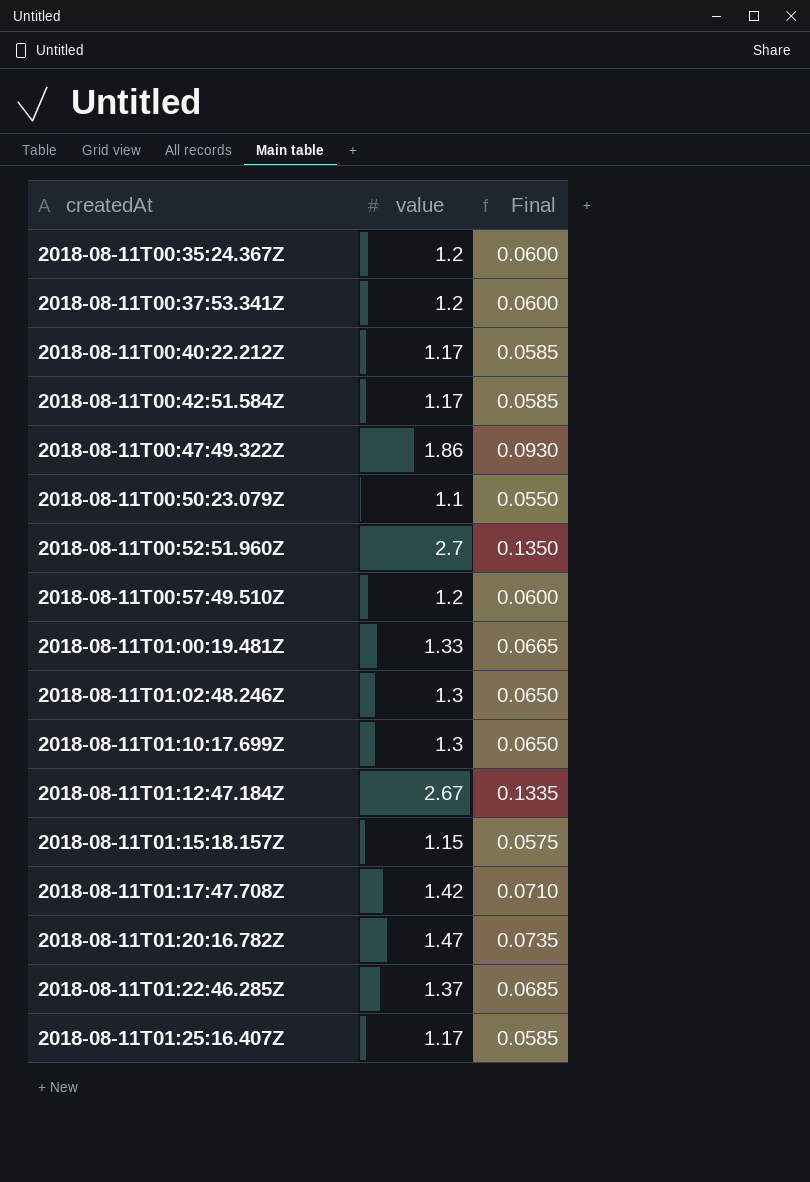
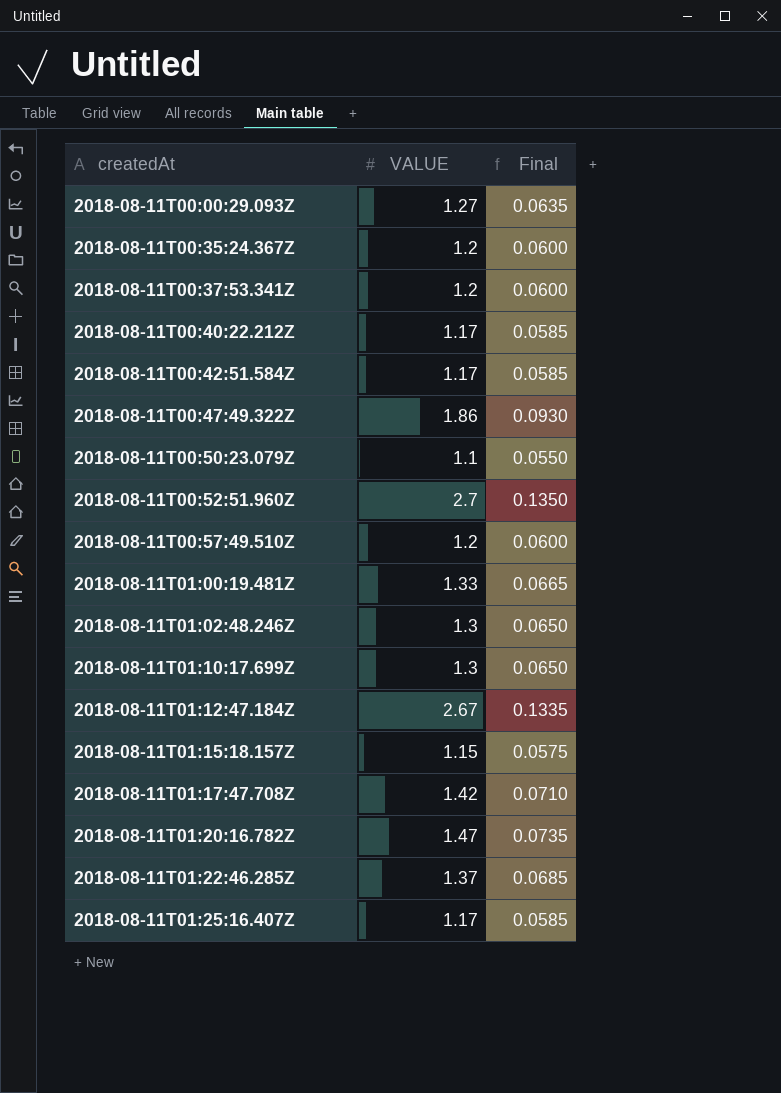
column name: value -> VALUE
row 2018-08-11T00:00:29.093Z: none -> 1.27 | 0.0635

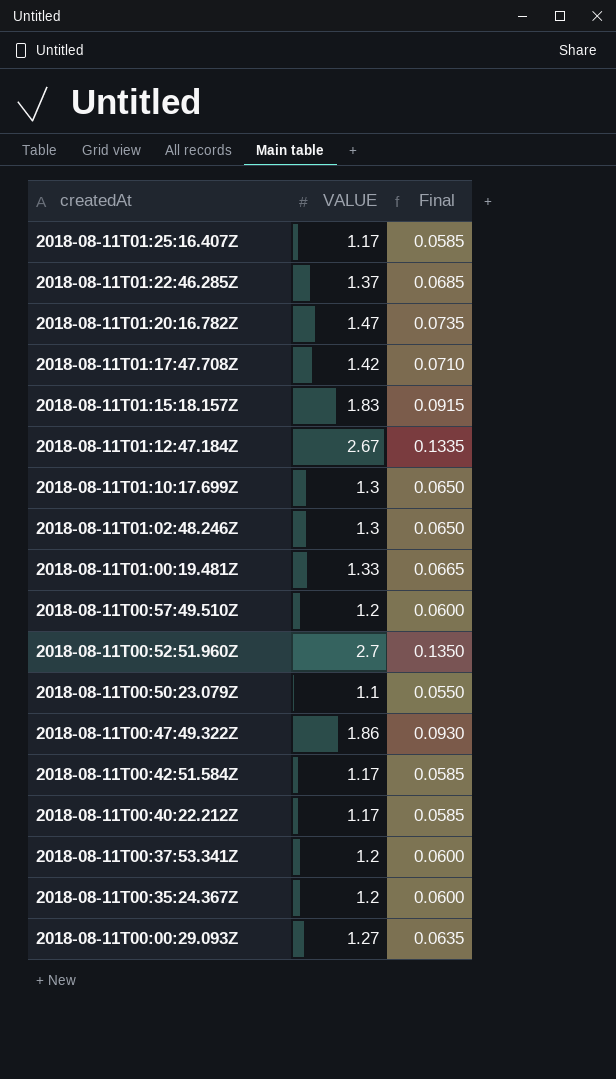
row order: createdAt ascending -> createdAt descending
2018-08-11T01:15:18.157Z | VALUE: 1.15 -> 1.83
2018-08-11T01:15:18.157Z | Final: 0.0575 -> 0.0915

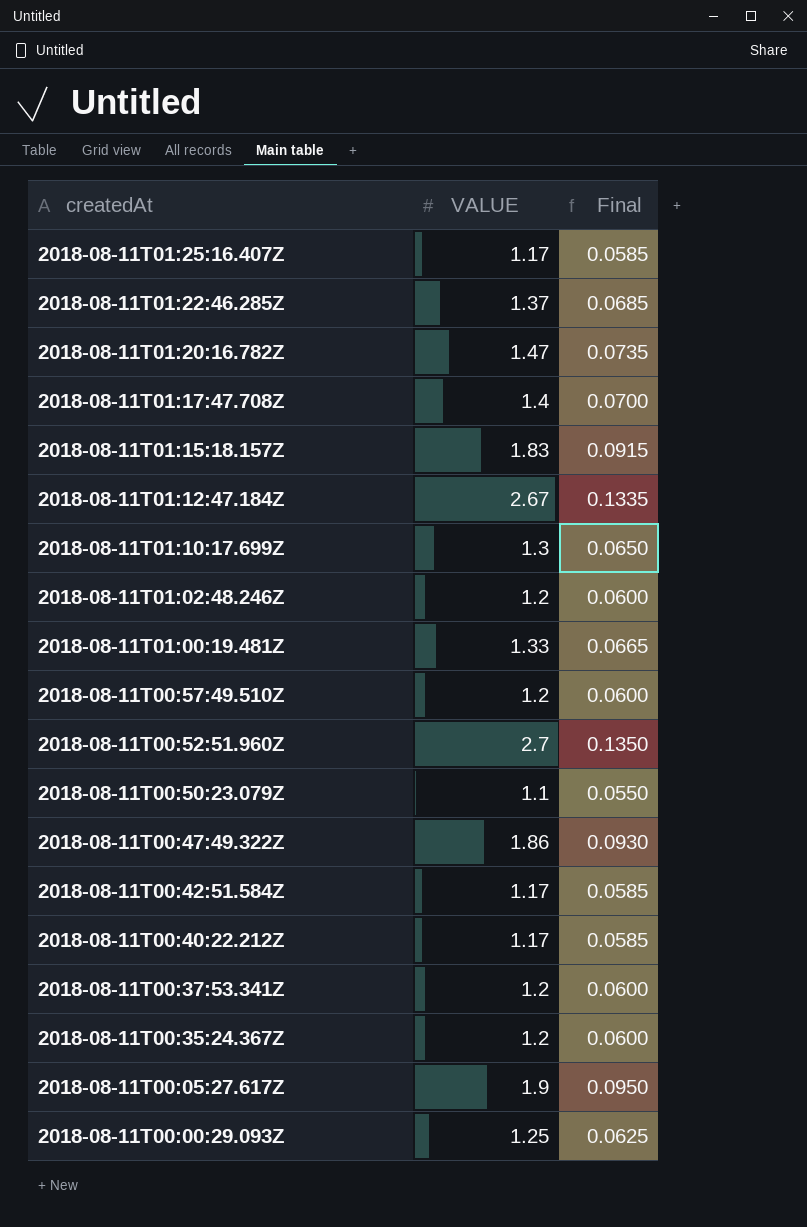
2018-08-11T01:17:47.708Z | VALUE: 1.42 -> 1.4
2018-08-11T01:17:47.708Z | Final: 0.0710 -> 0.0700
2018-08-11T01:02:48.246Z | VALUE: 1.3 -> 1.2
2018-08-11T01:02:48.246Z | Final: 0.0650 -> 0.0600
row 2018-08-11T00:05:27.617Z: none -> 1.9 | 0.0950
2018-08-11T00:00:29.093Z | VALUE: 1.27 -> 1.25
2018-08-11T00:00:29.093Z | Final: 0.0635 -> 0.0625

